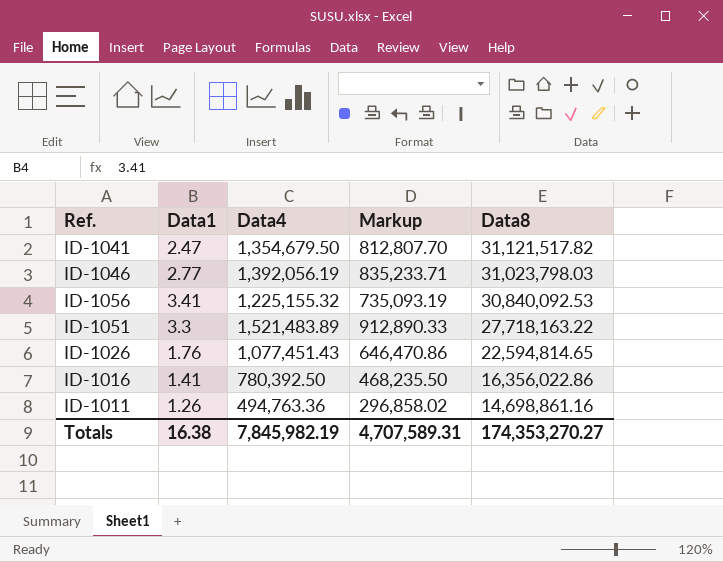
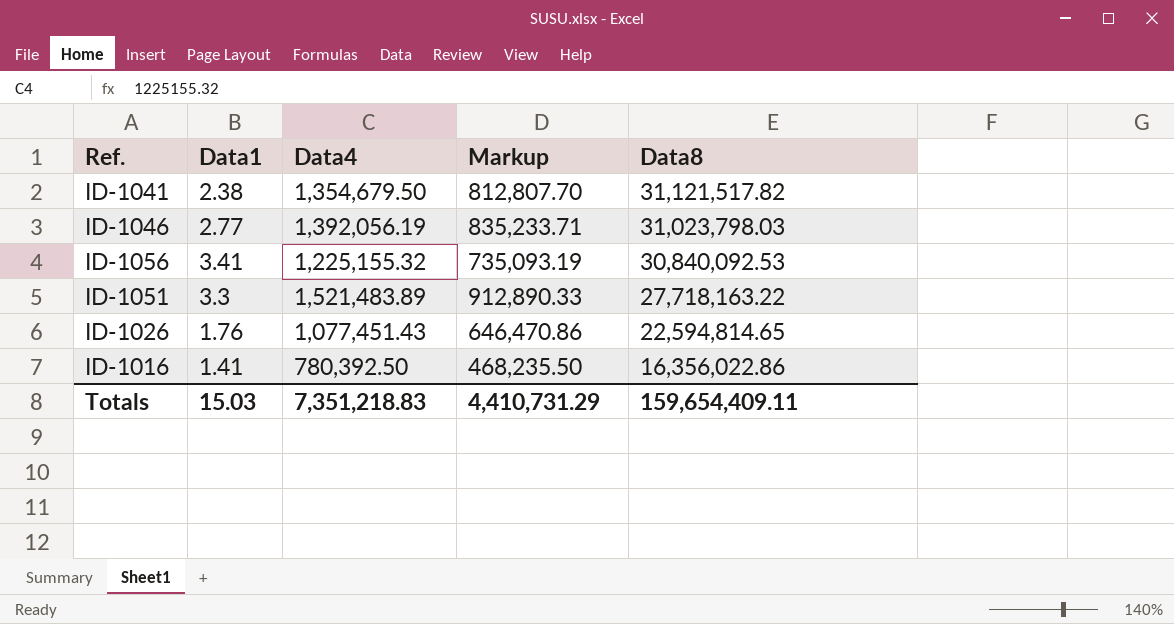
row ID-1011: 1.26 | 494,763.36 | 296,858.02 | 14,698,861.16 -> none
ID-1041 | Data1: 2.47 -> 2.38
Totals | Data1: 16.38 -> 15.03
Totals | Data4: 7,845,982.19 -> 7,351,218.83
Totals | Markup: 4,707,589.31 -> 4,410,731.29
Totals | Data8: 174,353,270.27 -> 159,654,409.11

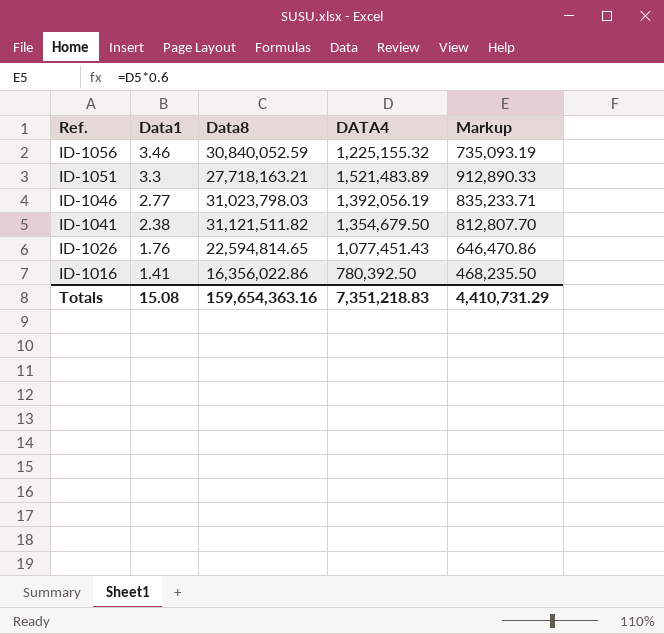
row order: Data8 descending -> Ref. descending
column Data8 | position: 5 -> 3
column name: Data4 -> DATA4
ID-1056 | Data1: 3.41 -> 3.46
ID-1056 | Data8: 30,840,092.53 -> 30,840,052.59
ID-1051 | Data8: 27,718,163.22 -> 27,718,163.21
ID-1041 | Data8: 31,121,517.82 -> 31,121,511.82
Totals | Data1: 15.03 -> 15.08
Totals | Data8: 159,654,409.11 -> 159,654,363.16

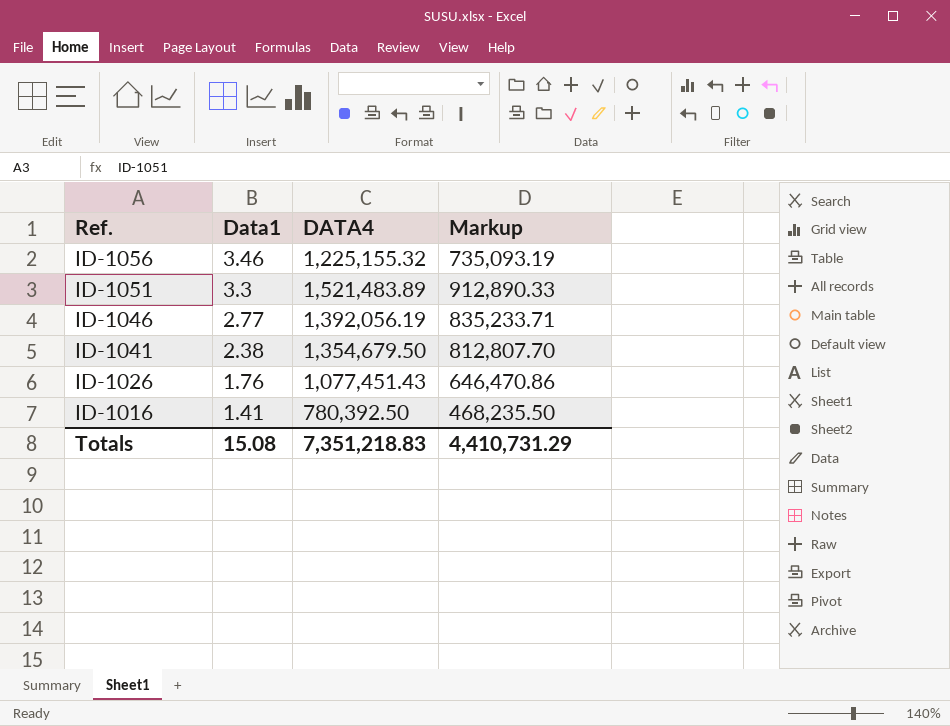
column Data8 | position: 3 -> none

